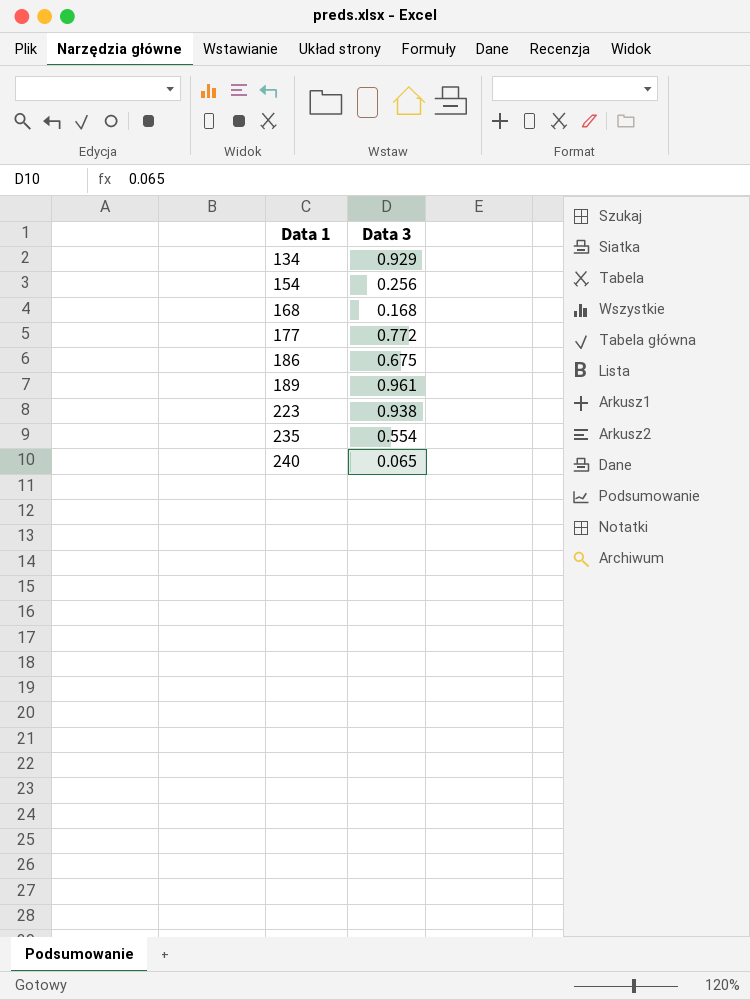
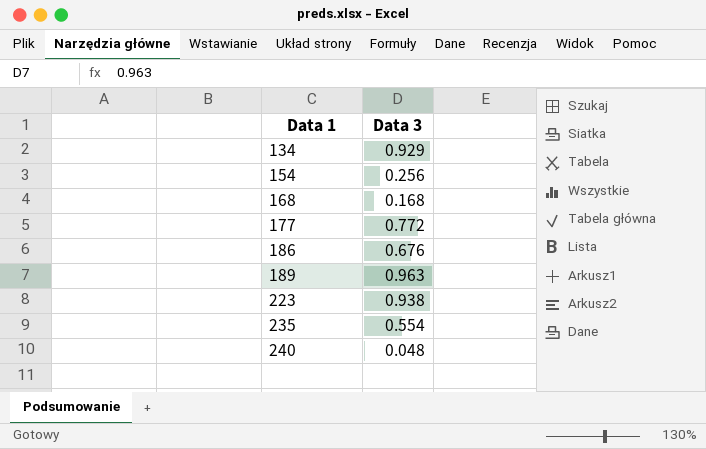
186 | Data 3: 0.675 -> 0.676
189 | Data 3: 0.961 -> 0.963
240 | Data 3: 0.065 -> 0.048

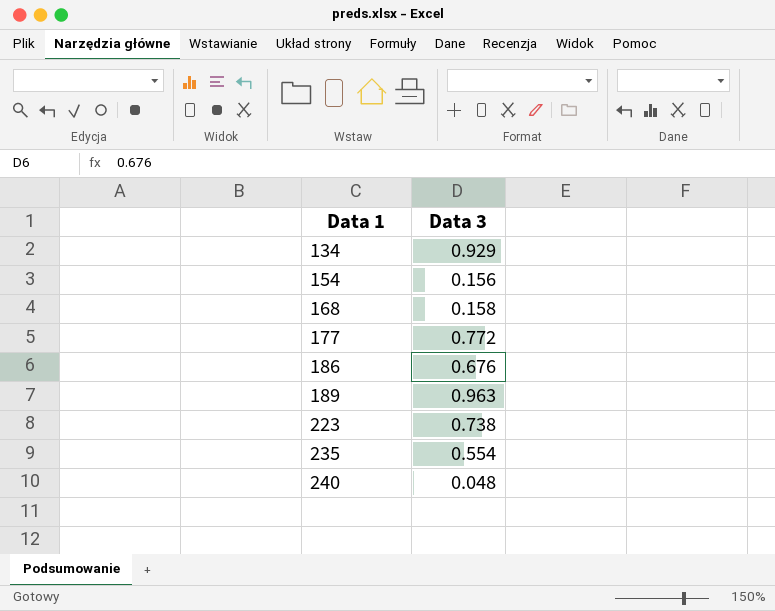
154 | Data 3: 0.256 -> 0.156
168 | Data 3: 0.168 -> 0.158
223 | Data 3: 0.938 -> 0.738

